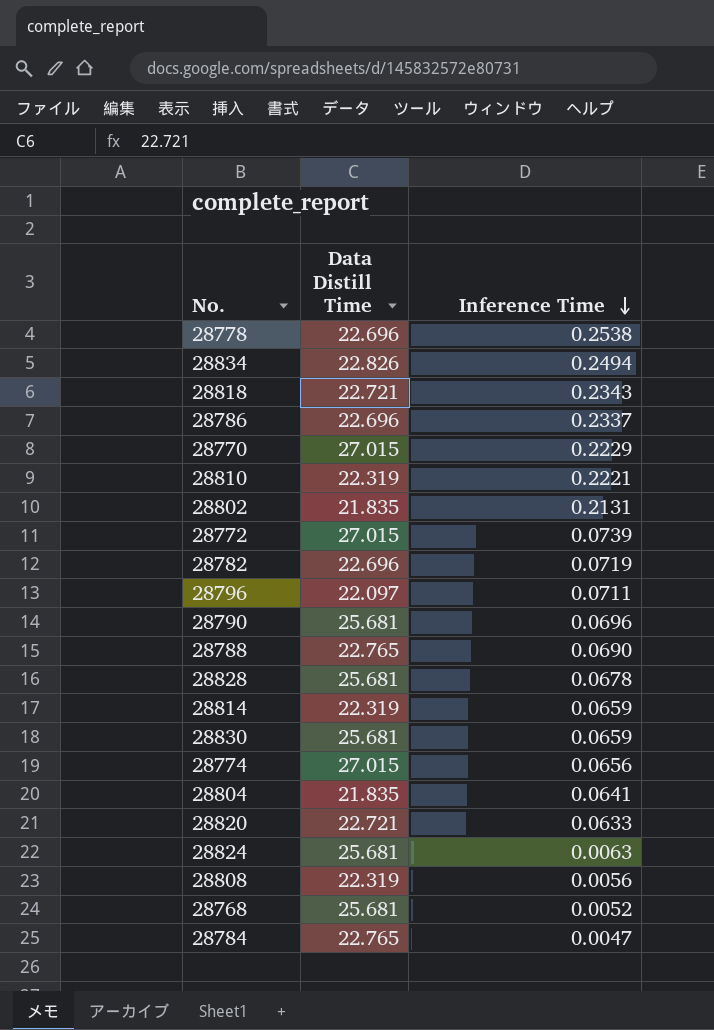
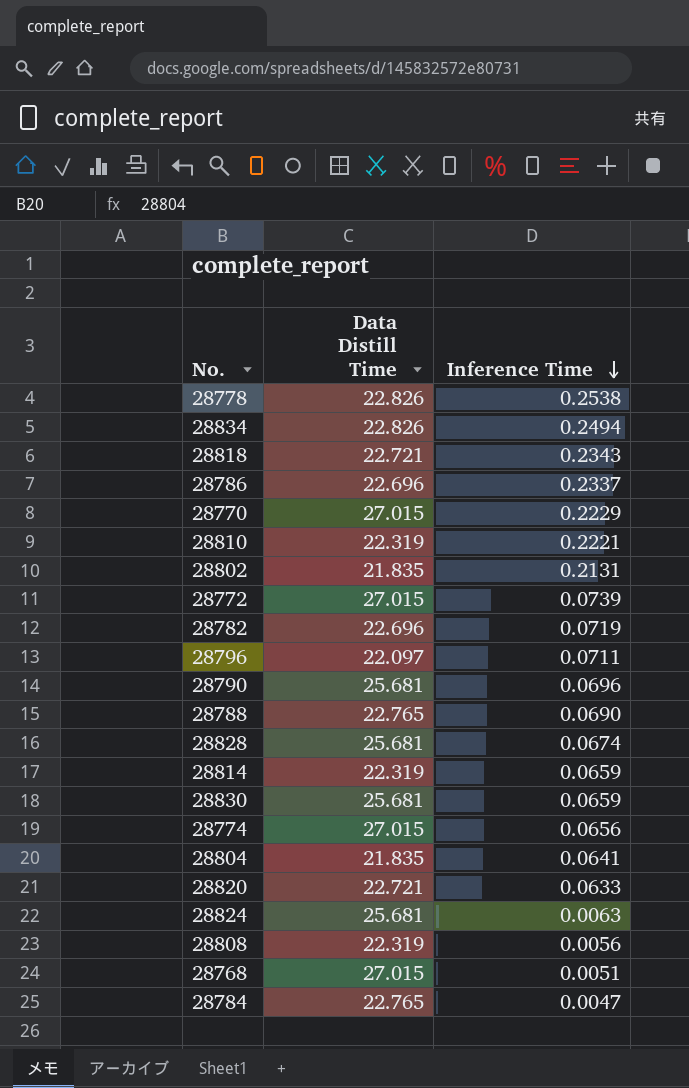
28778 | Data Distill Time: 22.696 -> 22.826
28828 | Inference Time: 0.0678 -> 0.0674
28768 | Data Distill Time: 25.681 -> 27.015
28768 | Inference Time: 0.0052 -> 0.0051

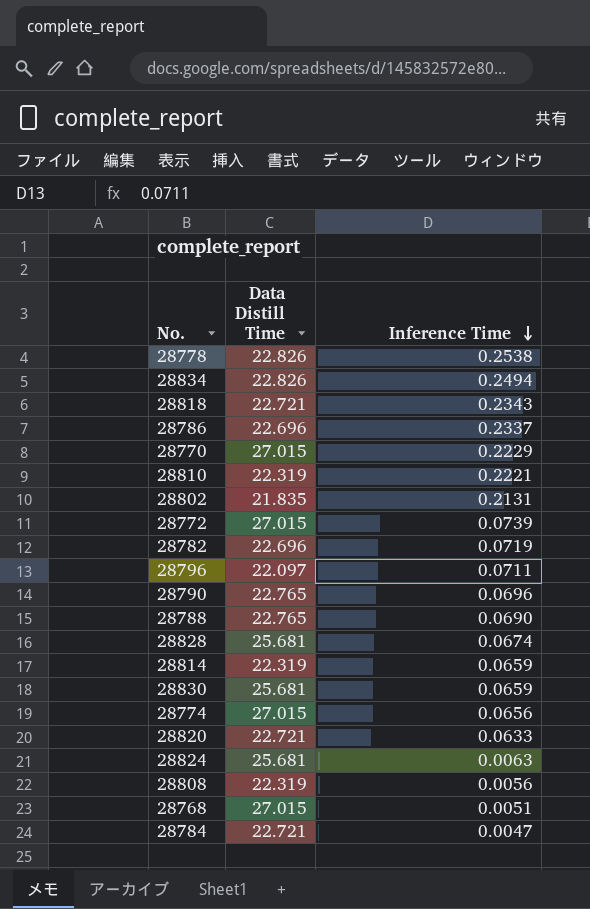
row 28804: 21.835 | 0.0641 -> none
28790 | Data Distill Time: 25.681 -> 22.765
28784 | Data Distill Time: 22.765 -> 22.721

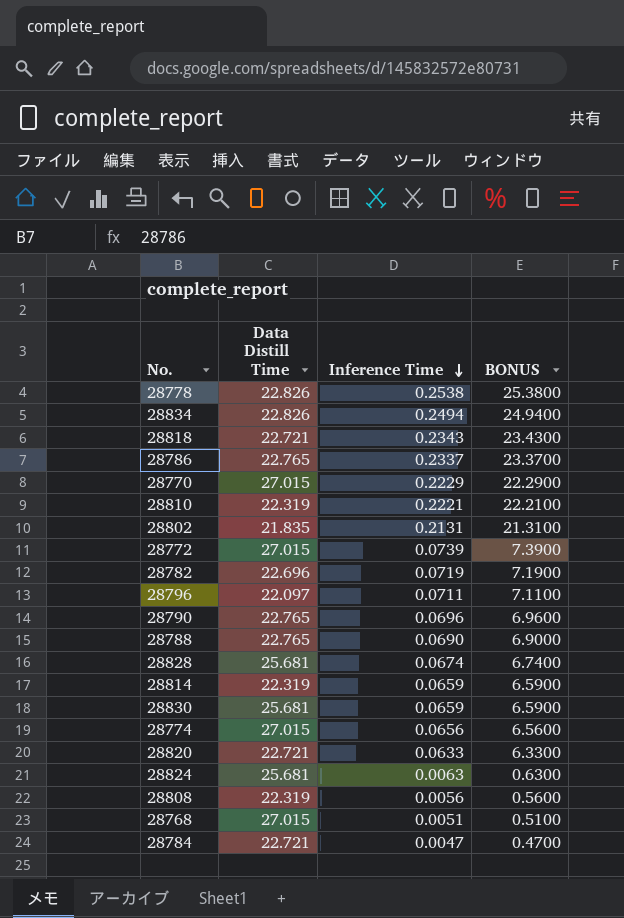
column BONUS | formula: none -> [Inference Time] * 100
28786 | Data Distill Time: 22.696 -> 22.765

